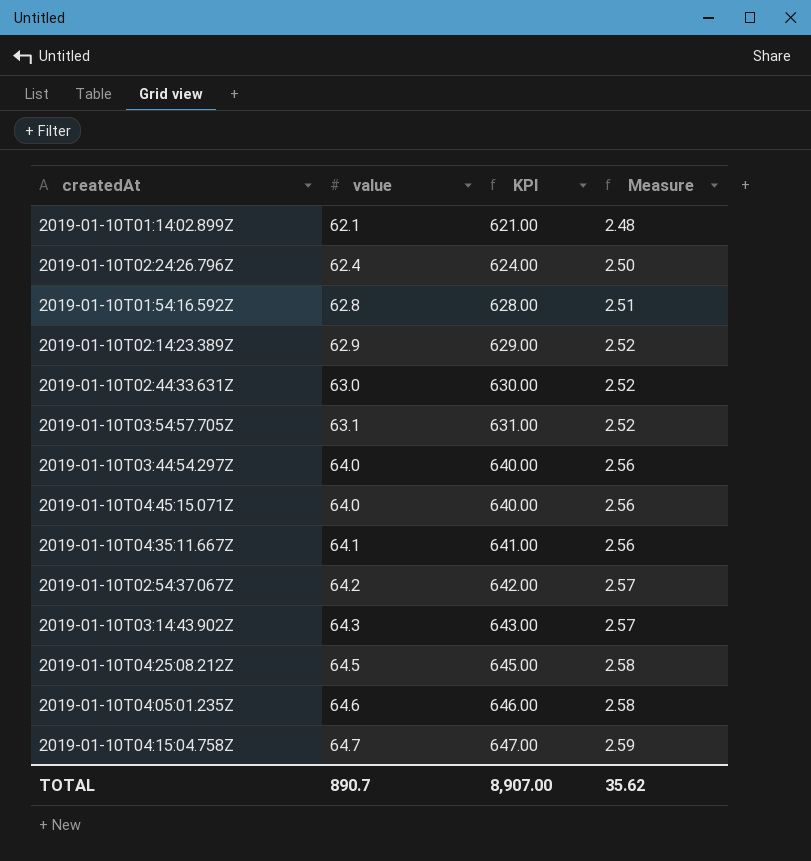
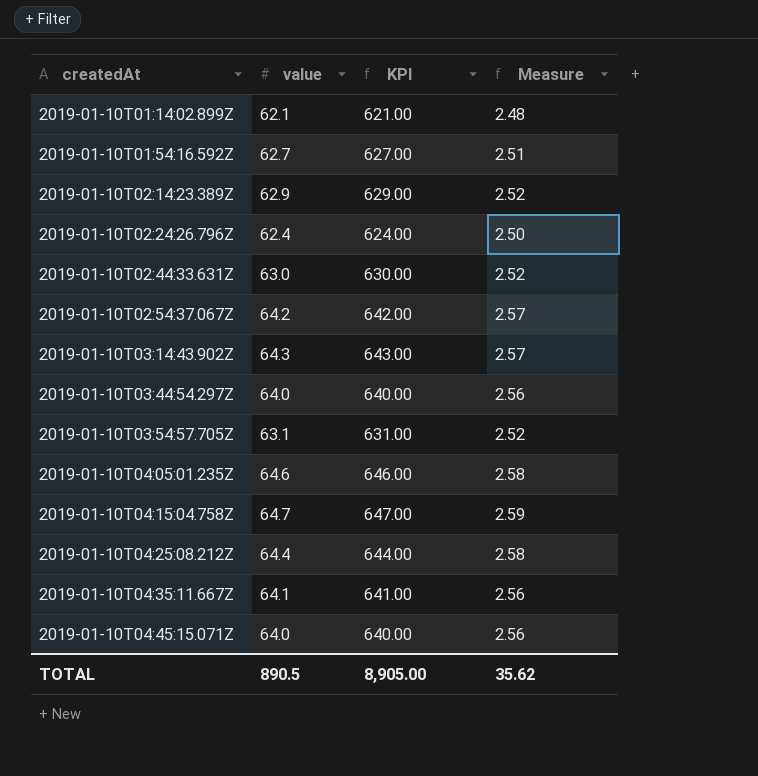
row order: value ascending -> createdAt ascending
2019-01-10T01:54:16.592Z | value: 62.8 -> 62.7
2019-01-10T01:54:16.592Z | KPI: 628.00 -> 627.00
2019-01-10T04:25:08.212Z | value: 64.5 -> 64.4
2019-01-10T04:25:08.212Z | KPI: 645.00 -> 644.00
TOTAL | value: 890.7 -> 890.5
TOTAL | KPI: 8,907.00 -> 8,905.00

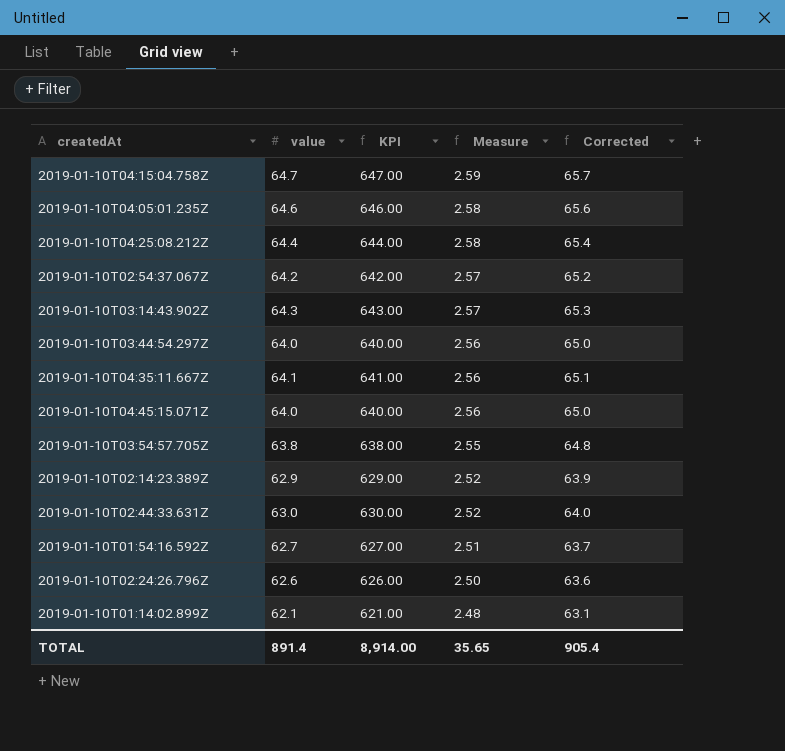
row order: createdAt ascending -> Measure descending
column Corrected | formula: none -> [value] + 1
2019-01-10T03:54:57.705Z | value: 63.1 -> 63.8
2019-01-10T03:54:57.705Z | KPI: 631.00 -> 638.00
2019-01-10T03:54:57.705Z | Measure: 2.52 -> 2.55
2019-01-10T02:24:26.796Z | value: 62.4 -> 62.6
2019-01-10T02:24:26.796Z | KPI: 624.00 -> 626.00
TOTAL | value: 890.5 -> 891.4
TOTAL | KPI: 8,905.00 -> 8,914.00
TOTAL | Measure: 35.62 -> 35.65

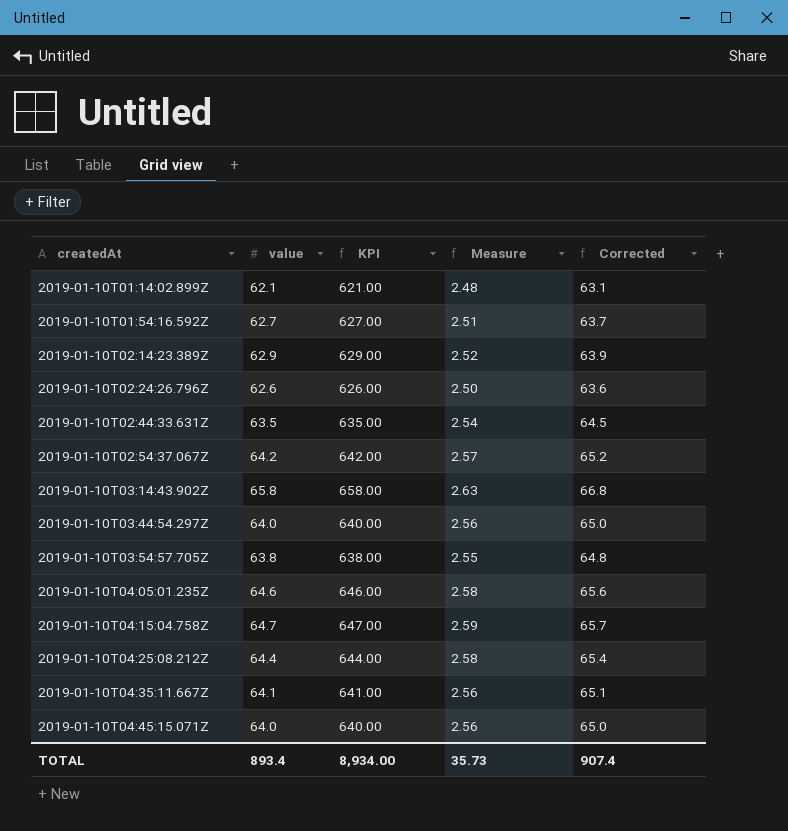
row order: Measure descending -> createdAt ascending
2019-01-10T02:44:33.631Z | value: 63.0 -> 63.5
2019-01-10T02:44:33.631Z | KPI: 630.00 -> 635.00
2019-01-10T02:44:33.631Z | Measure: 2.52 -> 2.54
2019-01-10T02:44:33.631Z | Corrected: 64.0 -> 64.5
2019-01-10T03:14:43.902Z | value: 64.3 -> 65.8
2019-01-10T03:14:43.902Z | KPI: 643.00 -> 658.00
2019-01-10T03:14:43.902Z | Measure: 2.57 -> 2.63
2019-01-10T03:14:43.902Z | Corrected: 65.3 -> 66.8
TOTAL | value: 891.4 -> 893.4
TOTAL | KPI: 8,914.00 -> 8,934.00
TOTAL | Measure: 35.65 -> 35.73
TOTAL | Corrected: 905.4 -> 907.4

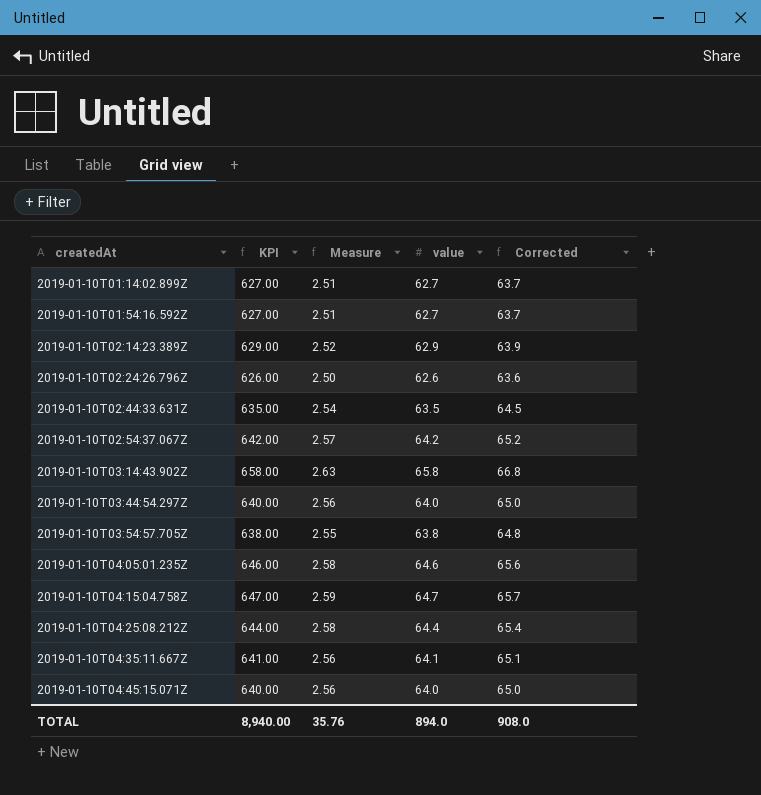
column value | position: 2 -> 4
2019-01-10T01:14:02.899Z | KPI: 621.00 -> 627.00
2019-01-10T01:14:02.899Z | Measure: 2.48 -> 2.51
2019-01-10T01:14:02.899Z | value: 62.1 -> 62.7
2019-01-10T01:14:02.899Z | Corrected: 63.1 -> 63.7
TOTAL | KPI: 8,934.00 -> 8,940.00
TOTAL | Measure: 35.73 -> 35.76
TOTAL | value: 893.4 -> 894.0
TOTAL | Corrected: 907.4 -> 908.0

